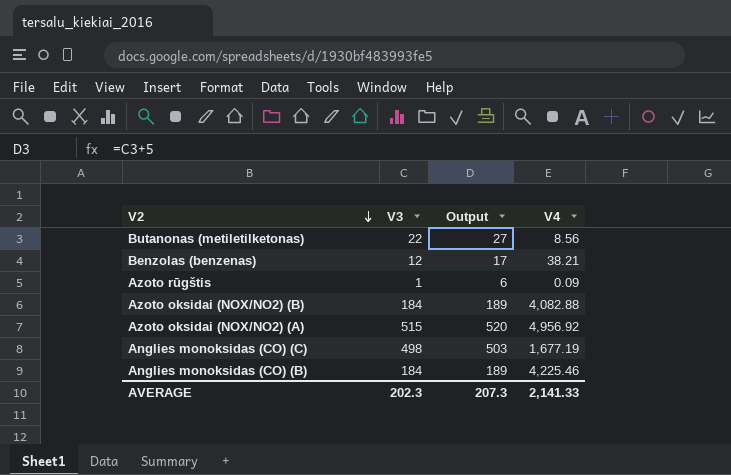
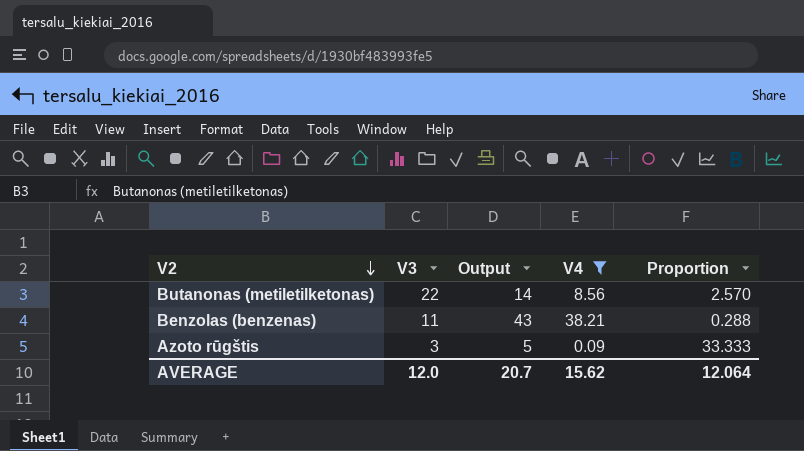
filter: none -> V4 <= 38.21
column Output | formula: [V3] + 5 -> [V4] + 5
column Proportion | formula: none -> [V3] / [V4]
Benzolas (benzenas) | V3: 12 -> 11
Azoto rūgštis | V3: 1 -> 3
AVERAGE | V3: 202.3 -> 12.0
AVERAGE | Output: 207.3 -> 20.7
AVERAGE | V4: 2,141.33 -> 15.62

